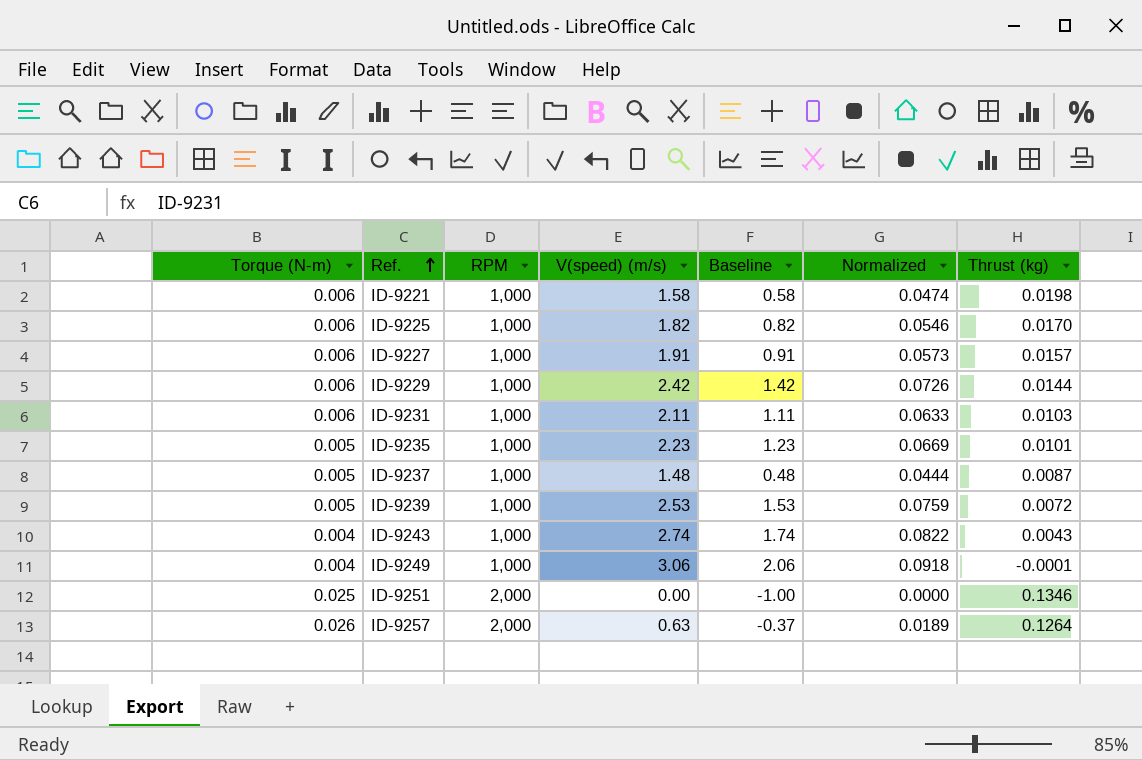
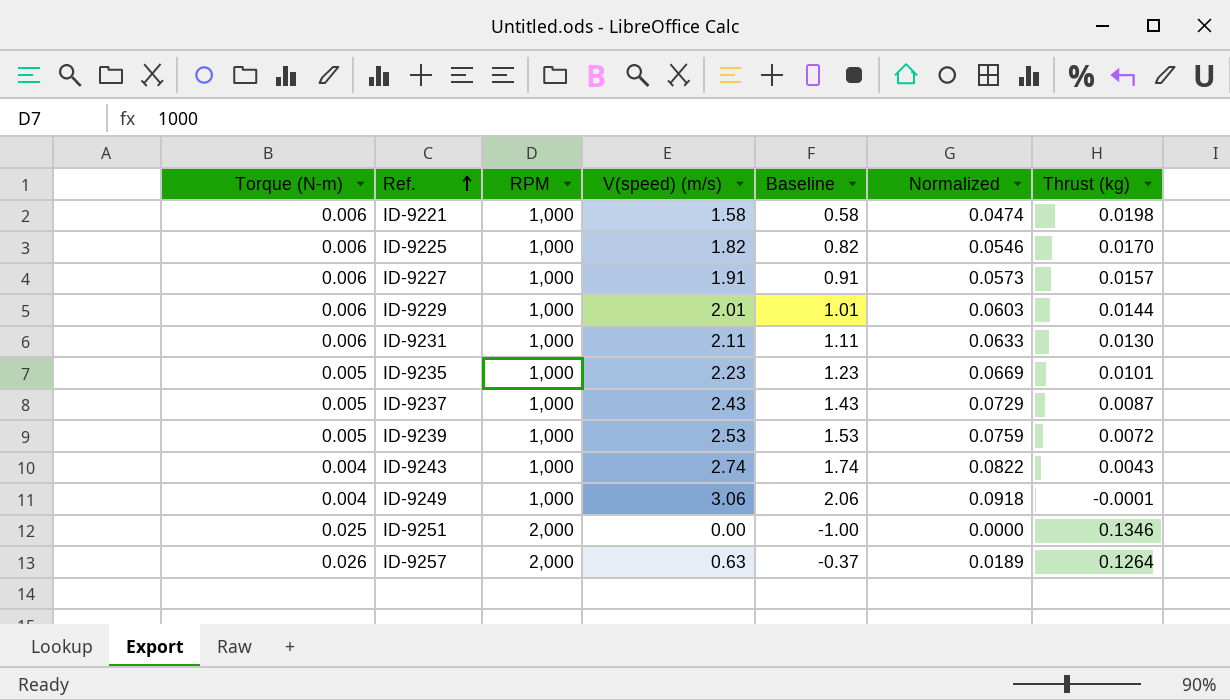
ID-9229 | V(speed) (m/s): 2.42 -> 2.01
ID-9229 | Baseline: 1.42 -> 1.01
ID-9229 | Normalized: 0.0726 -> 0.0603
ID-9231 | Thrust (kg): 0.0103 -> 0.0130
ID-9237 | V(speed) (m/s): 1.48 -> 2.43
ID-9237 | Baseline: 0.48 -> 1.43
ID-9237 | Normalized: 0.0444 -> 0.0729

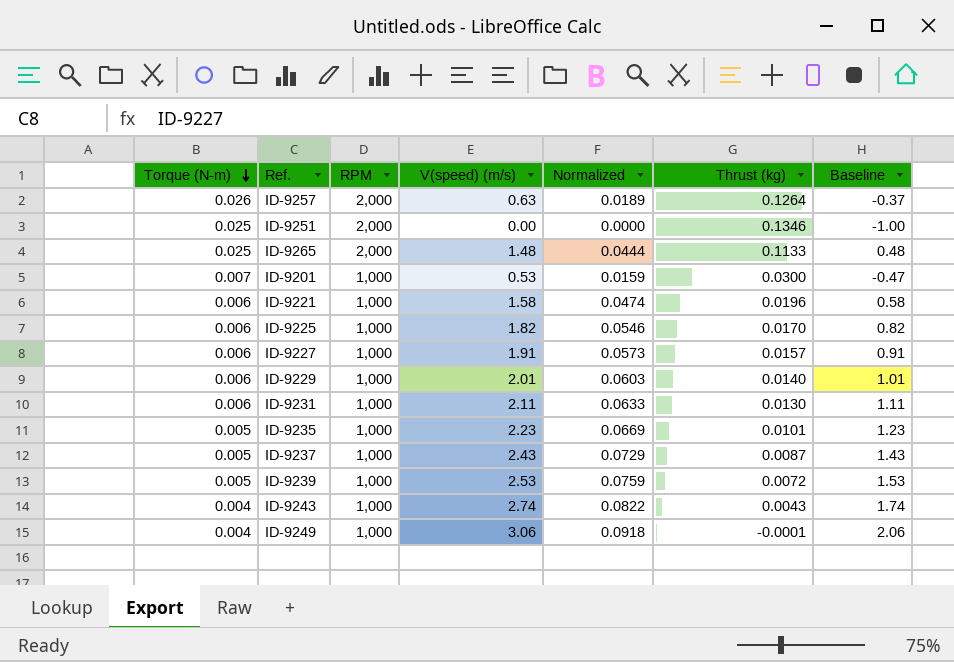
row order: Ref. ascending -> Torque (N-m) descending
column Baseline | position: 5 -> 7
row ID-9265: none -> 0.025 | 2,000 | 1.48 | 0.0444 | 0.1133 | 0.48
row ID-9201: none -> 0.007 | 1,000 | 0.53 | 0.0159 | 0.0300 | -0.47
ID-9221 | Thrust (kg): 0.0198 -> 0.0196
ID-9229 | Thrust (kg): 0.0144 -> 0.0140

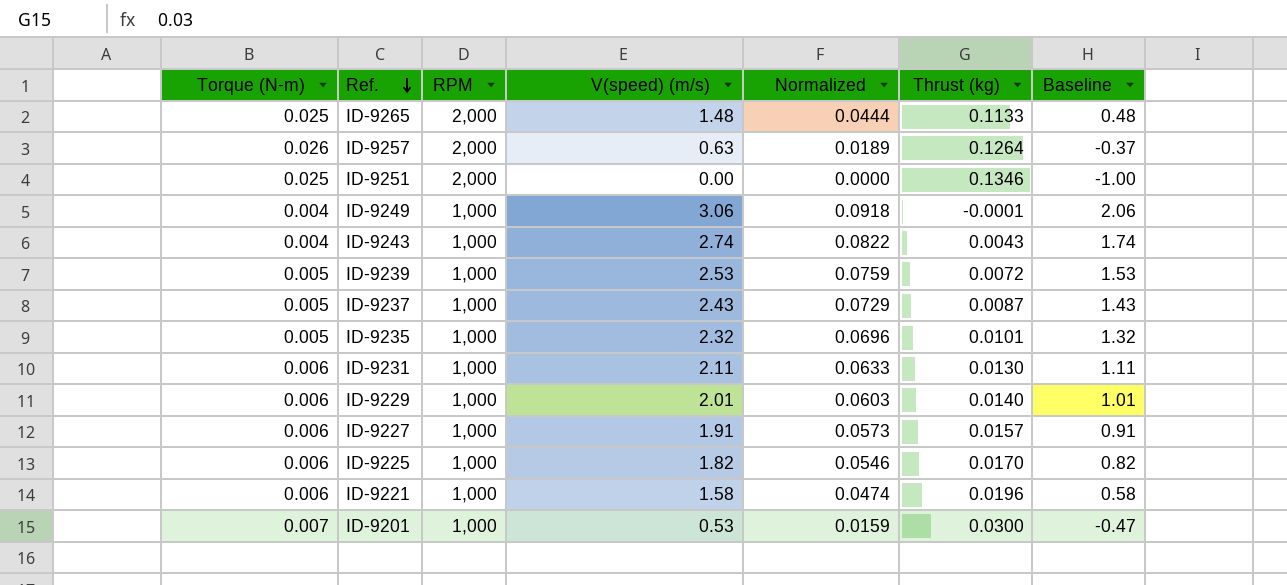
row order: Torque (N-m) descending -> Ref. descending
ID-9235 | V(speed) (m/s): 2.23 -> 2.32
ID-9235 | Normalized: 0.0669 -> 0.0696
ID-9235 | Baseline: 1.23 -> 1.32

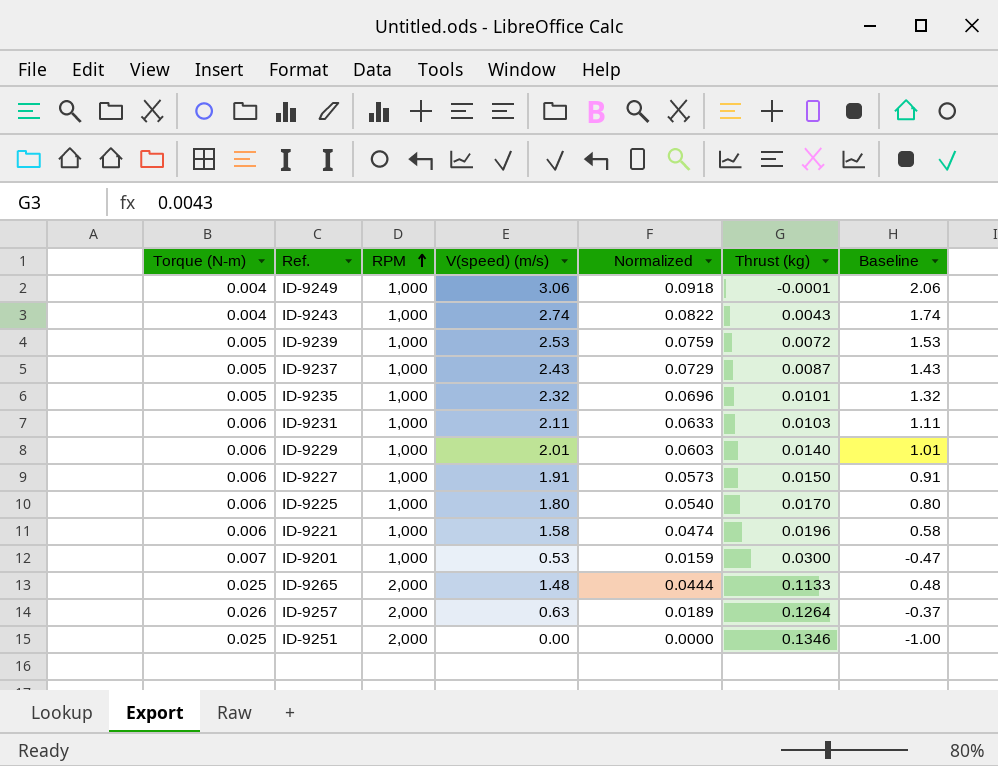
row order: Ref. descending -> RPM ascending
ID-9231 | Thrust (kg): 0.0130 -> 0.0103
ID-9227 | Thrust (kg): 0.0157 -> 0.0150
ID-9225 | V(speed) (m/s): 1.82 -> 1.80
ID-9225 | Normalized: 0.0546 -> 0.0540
ID-9225 | Baseline: 0.82 -> 0.80

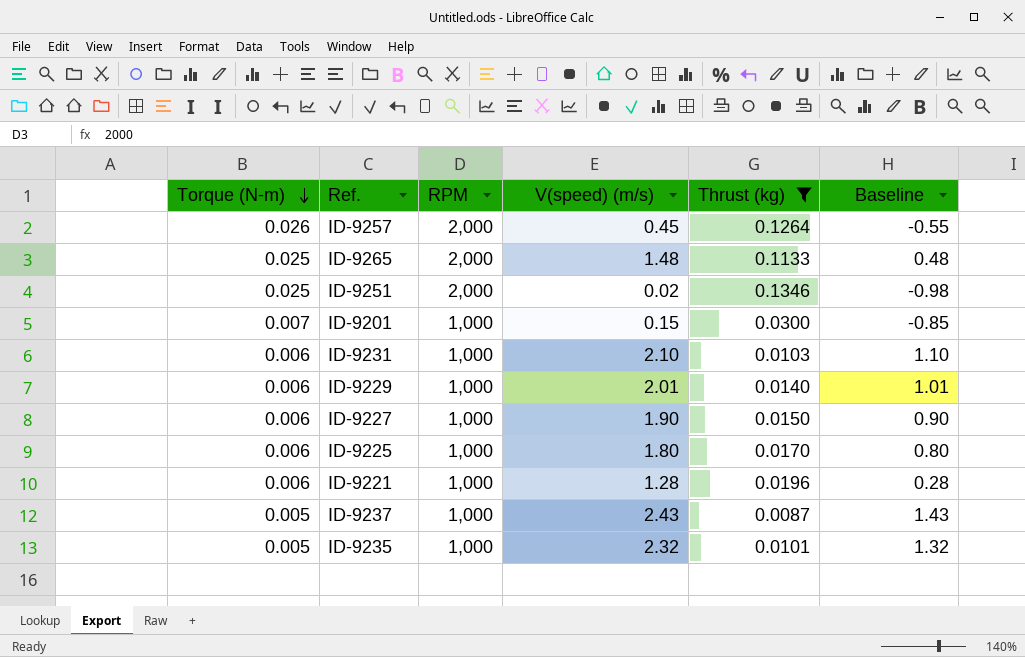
filter: none -> Thrust (kg) >= 0.0087
row order: RPM ascending -> Torque (N-m) descending
column Normalized | formula: [V(speed) (m/s)] * 0.03 -> none
ID-9257 | V(speed) (m/s): 0.63 -> 0.45
ID-9257 | Baseline: -0.37 -> -0.55
ID-9251 | V(speed) (m/s): 0.00 -> 0.02
ID-9251 | Baseline: -1.00 -> -0.98
ID-9201 | V(speed) (m/s): 0.53 -> 0.15
ID-9201 | Baseline: -0.47 -> -0.85
ID-9231 | V(speed) (m/s): 2.11 -> 2.10
ID-9231 | Baseline: 1.11 -> 1.10
ID-9227 | V(speed) (m/s): 1.91 -> 1.90
ID-9227 | Baseline: 0.91 -> 0.90
ID-9221 | V(speed) (m/s): 1.58 -> 1.28
ID-9221 | Baseline: 0.58 -> 0.28

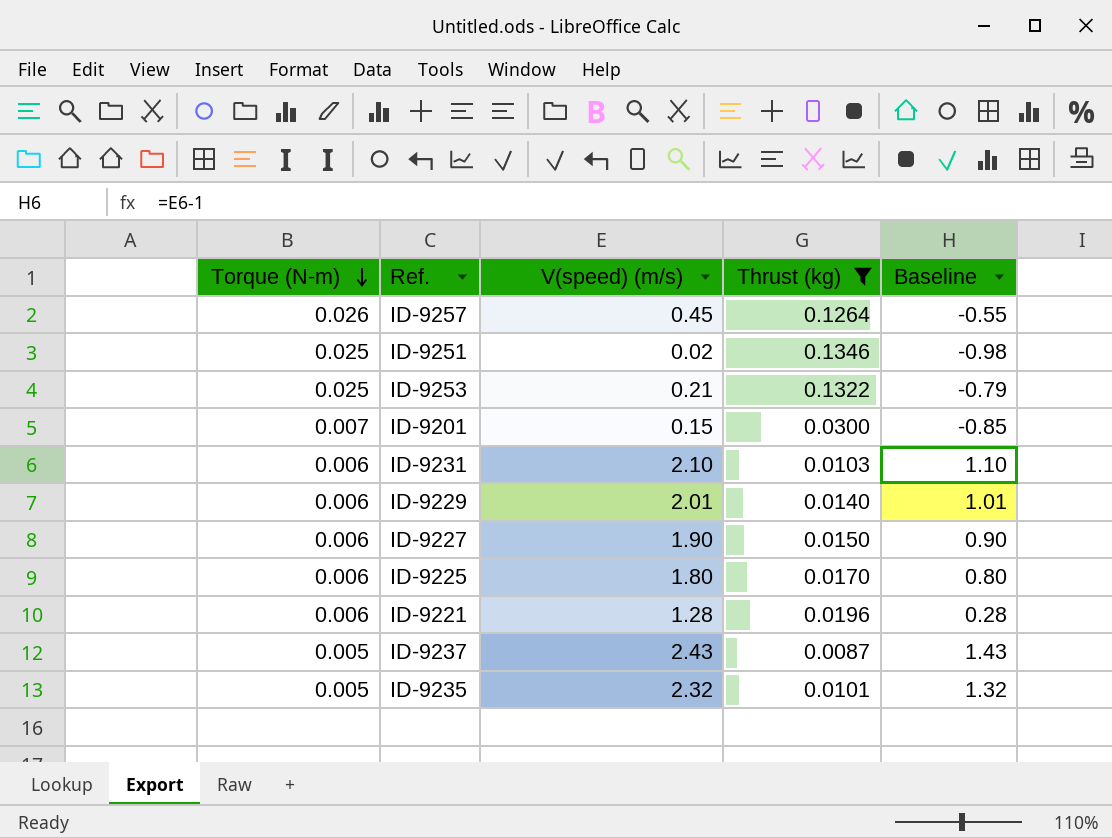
column RPM | position: 3 -> none
row ID-9265: 0.025 | 2,000 | 1.48 | 0.1133 | 0.48 -> none
row ID-9253: none -> 0.025 | 0.21 | 0.1322 | -0.79

